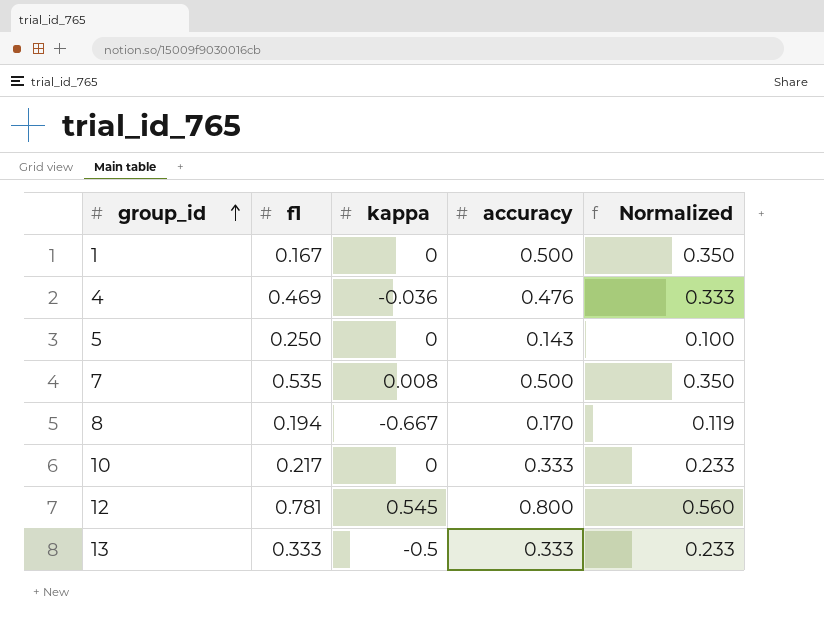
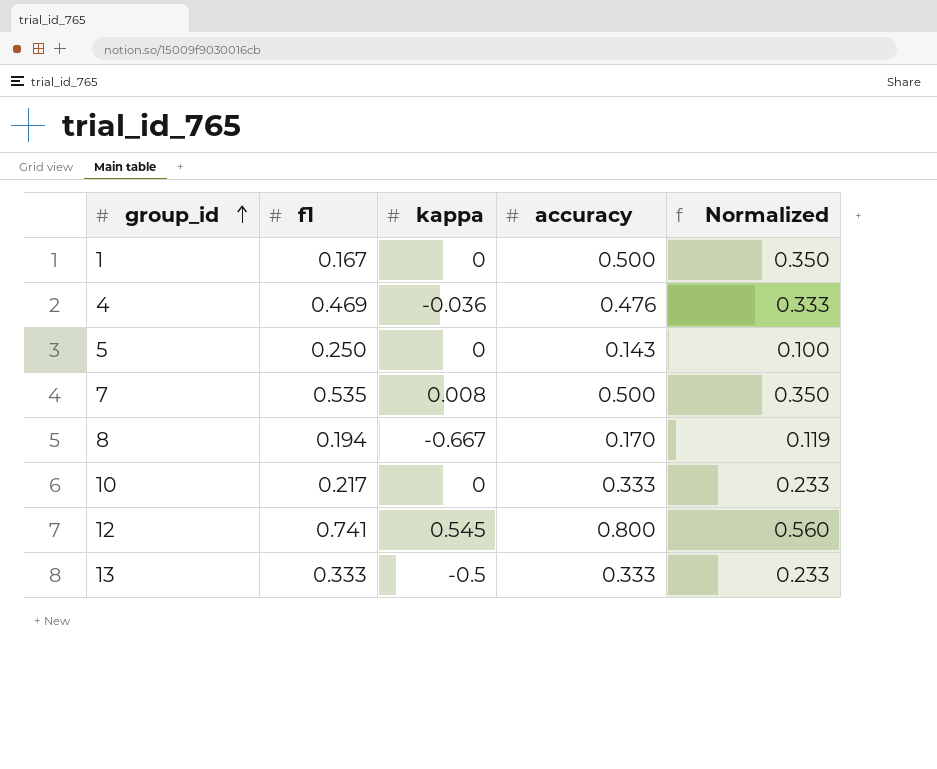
12 | f1: 0.781 -> 0.741

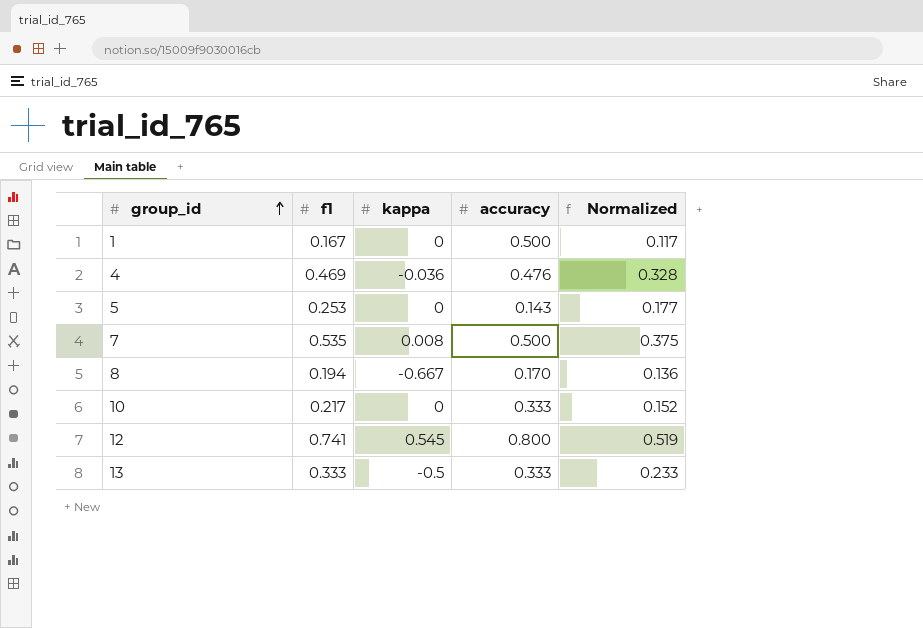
column Normalized | formula: [accuracy] * 0.7 -> [f1] * 0.7
5 | f1: 0.250 -> 0.253

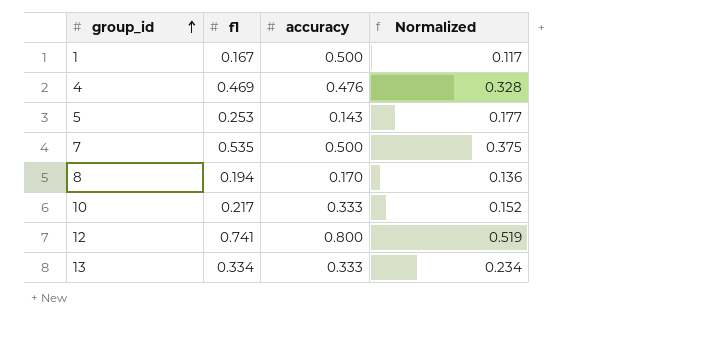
column kappa | position: 3 -> none
13 | f1: 0.333 -> 0.334
13 | Normalized: 0.233 -> 0.234

